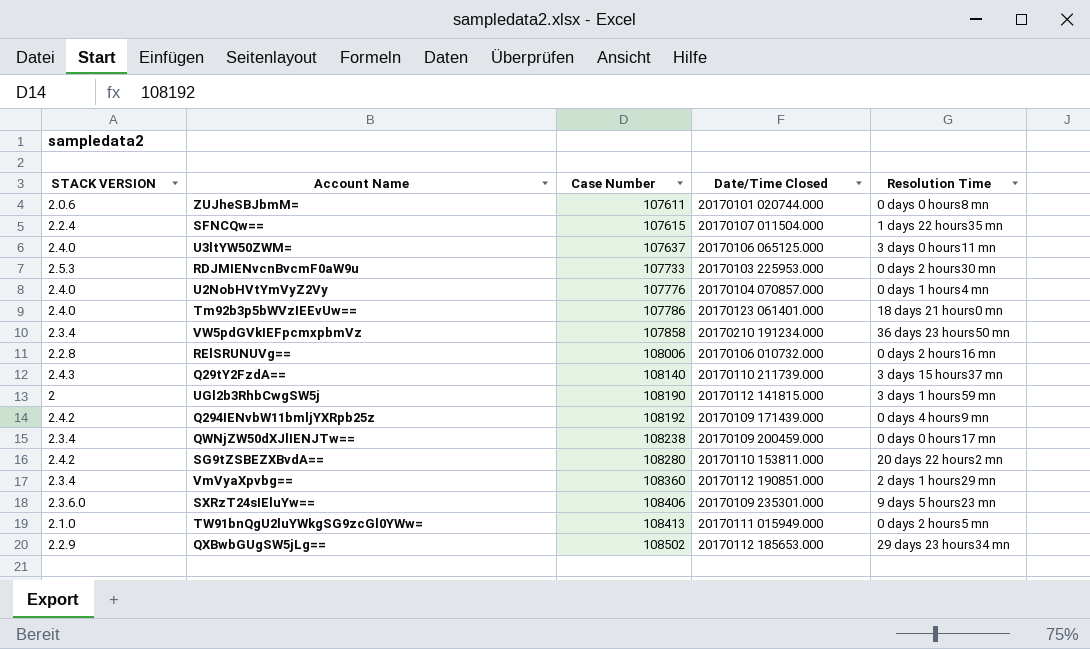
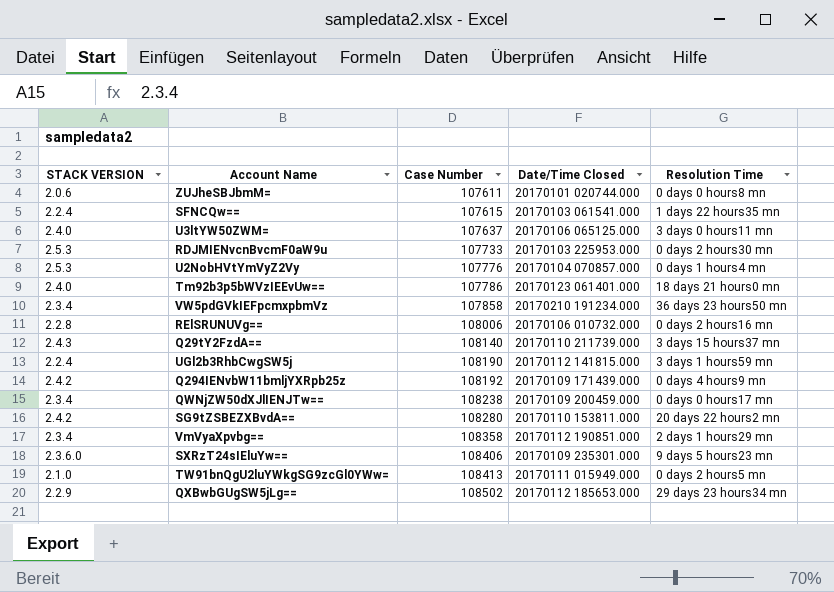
SFNCQw== | Date/Time Closed: 20170107 011504.000 -> 20170103 061541.000
U2NobHVtYmVyZ2Vy | STACK VERSION: 2.4.0 -> 2.5.3
UGl2b3RhbCwgSW5j | STACK VERSION: 2 -> 2.2.4
VmVyaXpvbg== | Case Number: 108360 -> 108358

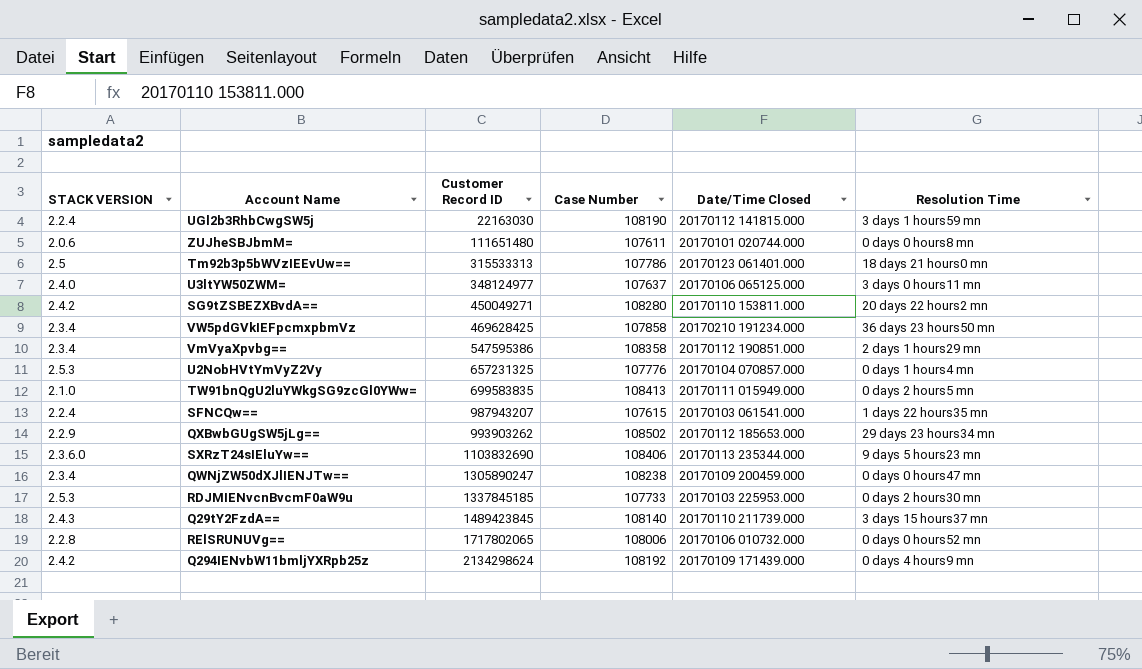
row order: Case Number ascending -> Customer Record ID ascending
column Customer Record ID | position: none -> 3
Tm92b3p5bWVzIEEvUw== | STACK VERSION: 2.4.0 -> 2.5
SXRzT24sIEluYw== | Date/Time Closed: 20170109 235301.000 -> 20170113 235344.000
QWNjZW50dXJlIENJTw== | Resolution Time: 0 days 0 hours17 mn -> 0 days 0 hours47 mn
RElSRUNUVg== | Resolution Time: 0 days 2 hours16 mn -> 0 days 0 hours52 mn

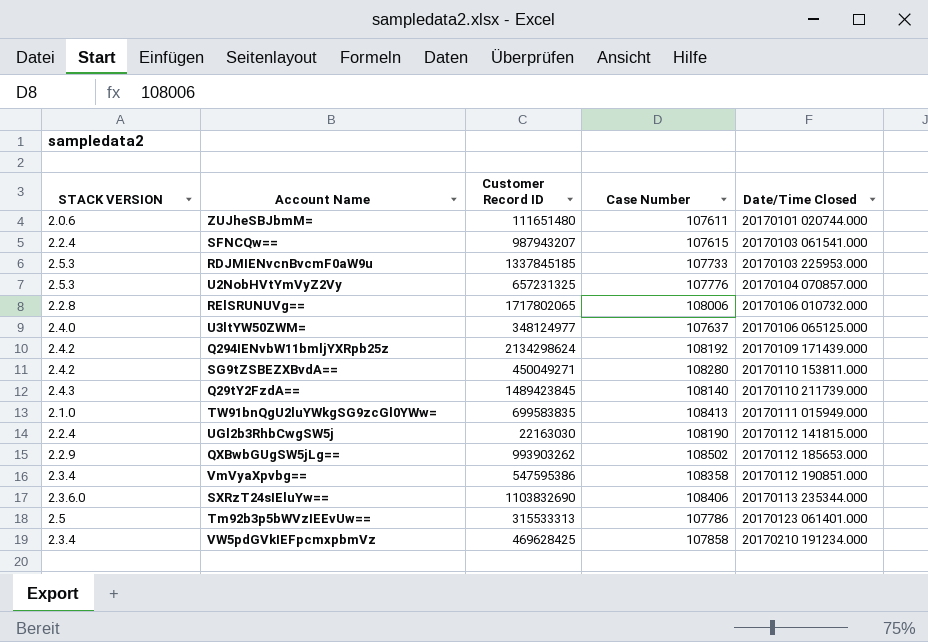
row order: Customer Record ID ascending -> Date/Time Closed ascending
column Resolution Time | position: 6 -> none
row QWNjZW50dXJlIENJTw==: 2.3.4 | 1305890247 | 108238 | 20170109 200459.000 | 0 days 0 hours47 mn -> none

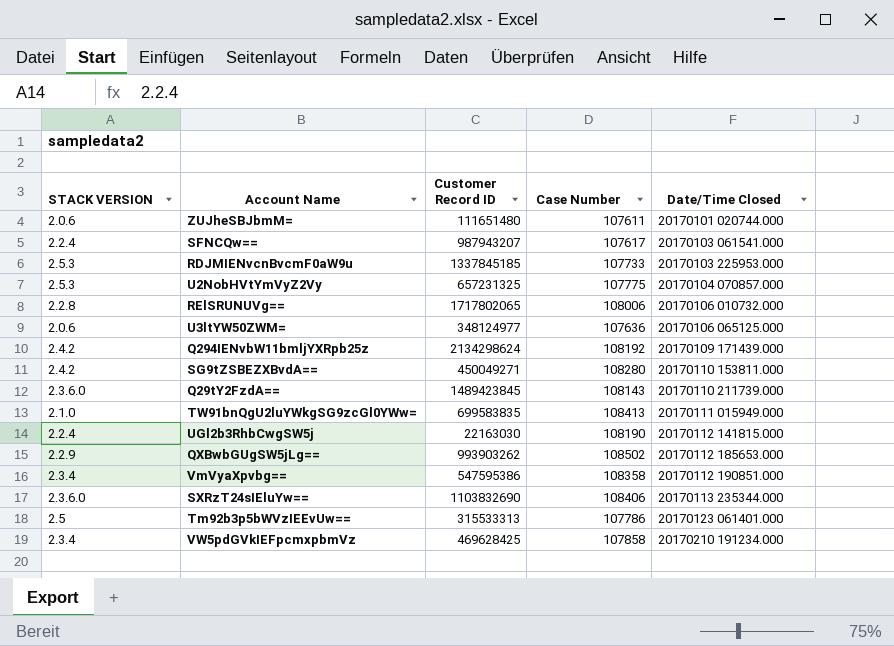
SFNCQw== | Case Number: 107615 -> 107617
U2NobHVtYmVyZ2Vy | Case Number: 107776 -> 107775
U3ltYW50ZWM= | STACK VERSION: 2.4.0 -> 2.0.6
U3ltYW50ZWM= | Case Number: 107637 -> 107636
Q29tY2FzdA== | STACK VERSION: 2.4.3 -> 2.3.6.0
Q29tY2FzdA== | Case Number: 108140 -> 108143

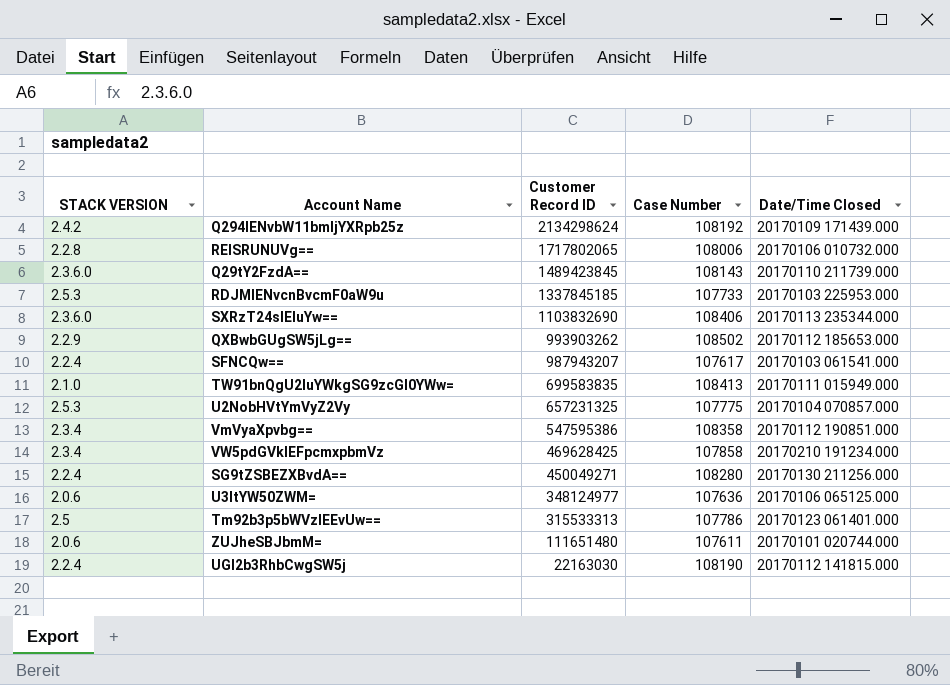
row order: Date/Time Closed ascending -> Customer Record ID descending
SG9tZSBEZXBvdA== | STACK VERSION: 2.4.2 -> 2.2.4
SG9tZSBEZXBvdA== | Date/Time Closed: 20170110 153811.000 -> 20170130 211256.000

